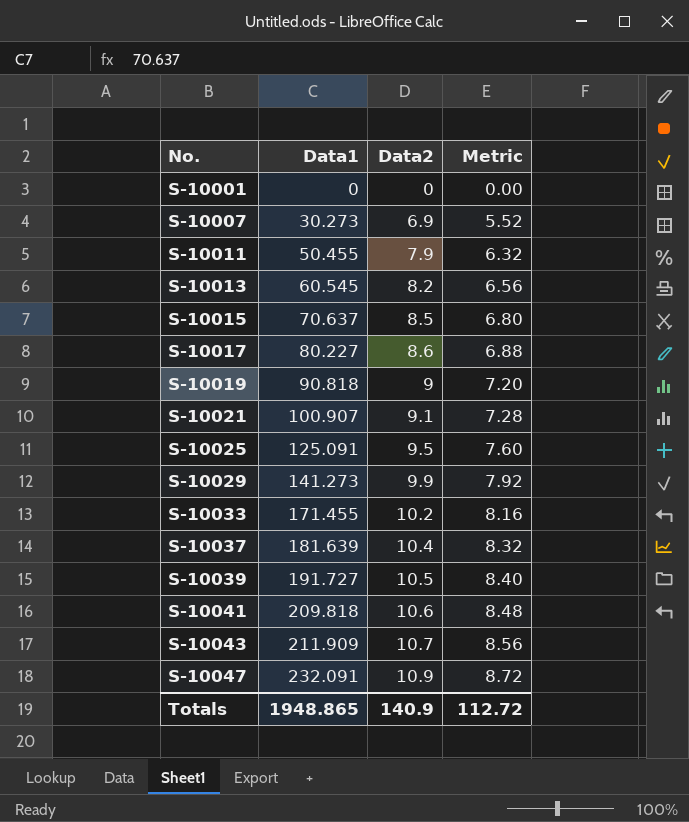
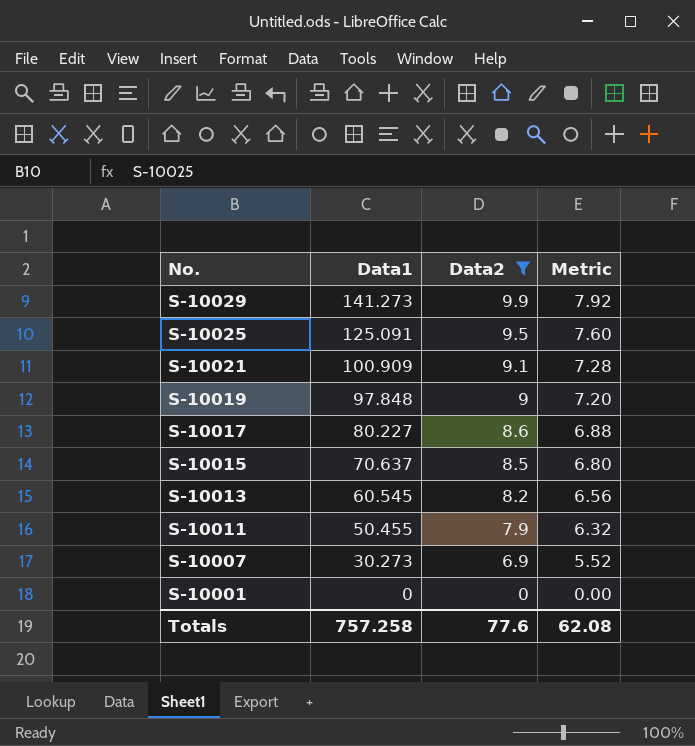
filter: none -> Data2 <= 9.9
row order: No. ascending -> No. descending
S-10021 | Data1: 100.907 -> 100.909
S-10019 | Data1: 90.818 -> 97.848
Totals | Data1: 1948.865 -> 757.258
Totals | Data2: 140.9 -> 77.6
Totals | Metric: 112.72 -> 62.08

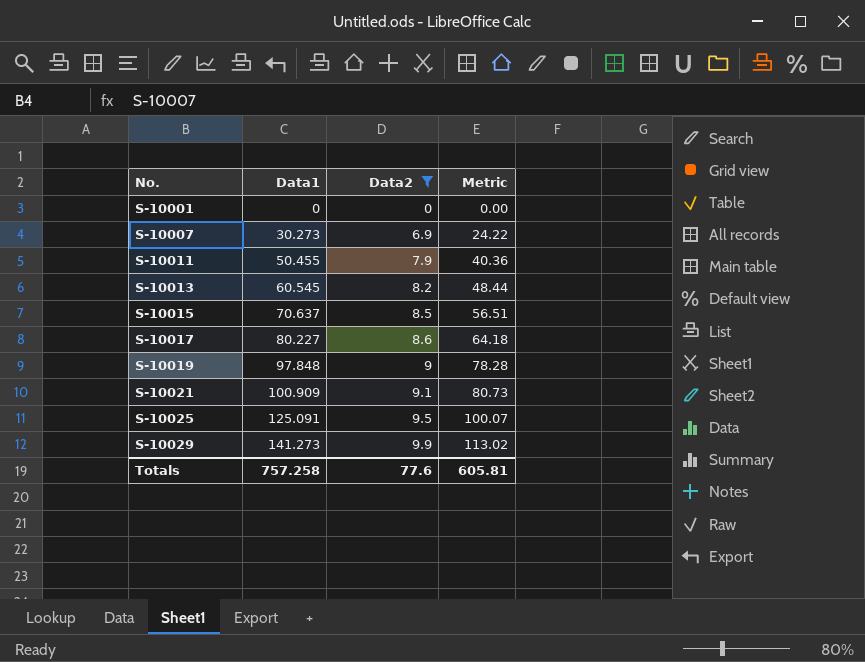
row order: No. descending -> No. ascending
column Metric | formula: [Data2] * 0.8 -> [Data1] * 0.8
Totals | Metric: 62.08 -> 605.81

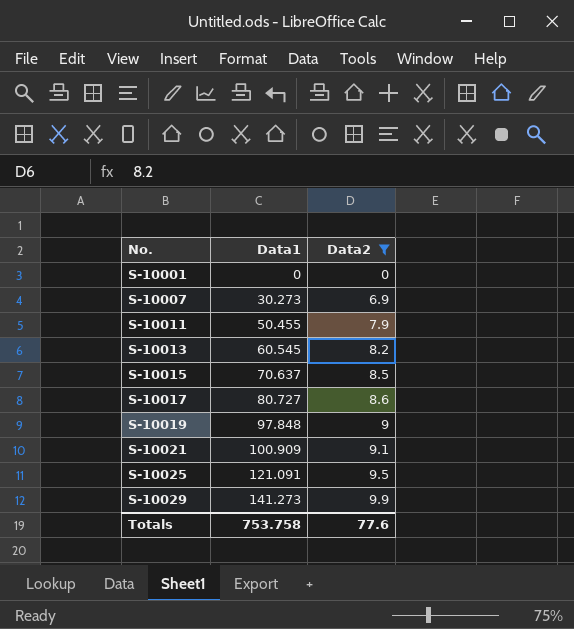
column Metric | formula: [Data1] * 0.8 -> none
S-10017 | Data1: 80.227 -> 80.727
S-10025 | Data1: 125.091 -> 121.091
Totals | Data1: 757.258 -> 753.758

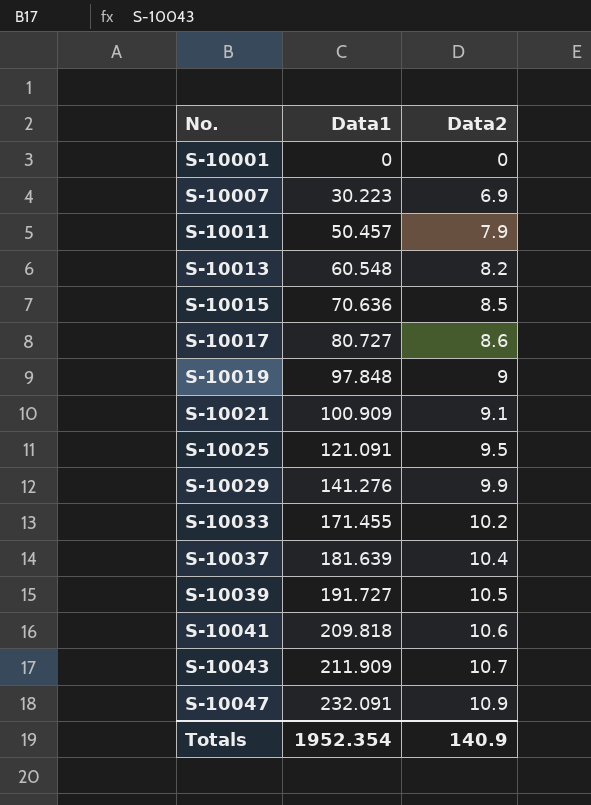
filter: Data2 <= 9.9 -> none
S-10007 | Data1: 30.273 -> 30.223
S-10011 | Data1: 50.455 -> 50.457
S-10013 | Data1: 60.545 -> 60.548
S-10015 | Data1: 70.637 -> 70.636
S-10029 | Data1: 141.273 -> 141.276
Totals | Data1: 753.758 -> 1952.354
Totals | Data2: 77.6 -> 140.9

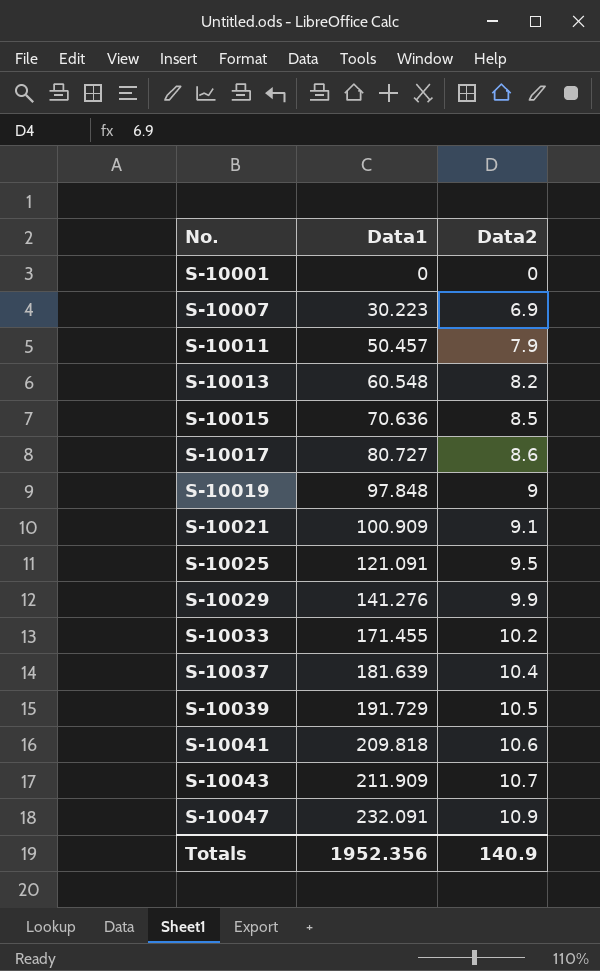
S-10039 | Data1: 191.727 -> 191.729
Totals | Data1: 1952.354 -> 1952.356

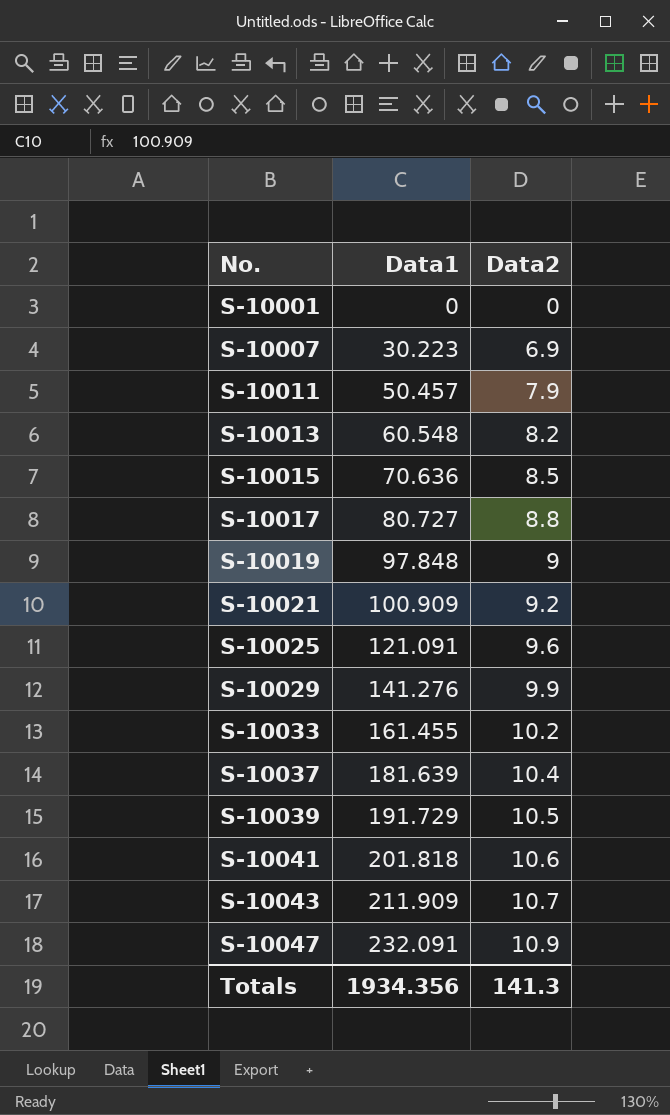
S-10017 | Data2: 8.6 -> 8.8
S-10021 | Data2: 9.1 -> 9.2
S-10025 | Data2: 9.5 -> 9.6
S-10033 | Data1: 171.455 -> 161.455
S-10041 | Data1: 209.818 -> 201.818
Totals | Data1: 1952.356 -> 1934.356
Totals | Data2: 140.9 -> 141.3

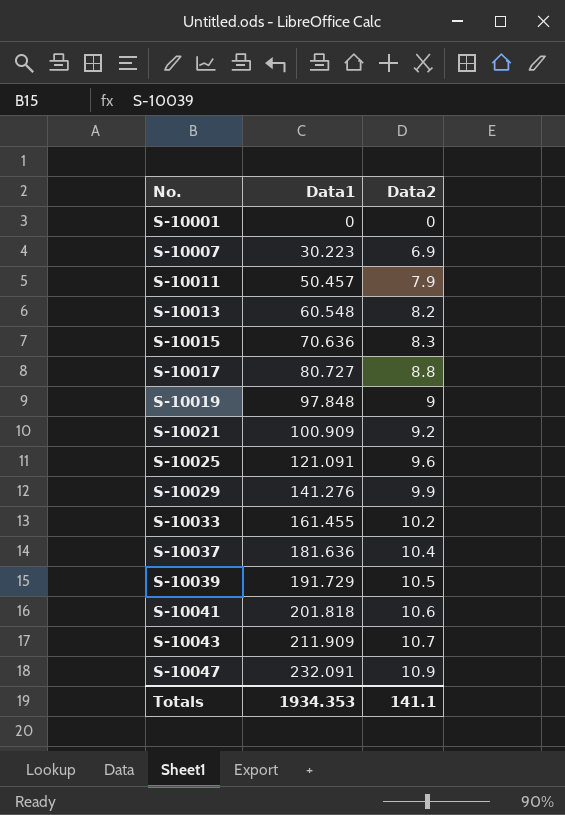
S-10015 | Data2: 8.5 -> 8.3
S-10037 | Data1: 181.639 -> 181.636
Totals | Data1: 1934.356 -> 1934.353
Totals | Data2: 141.3 -> 141.1

